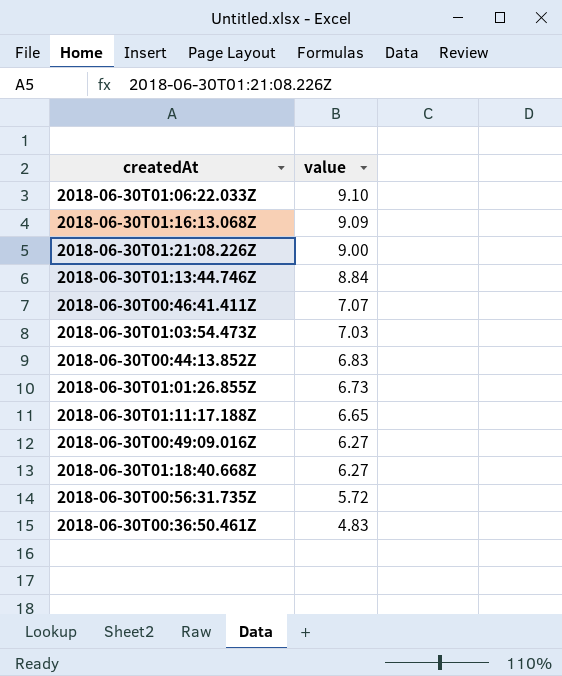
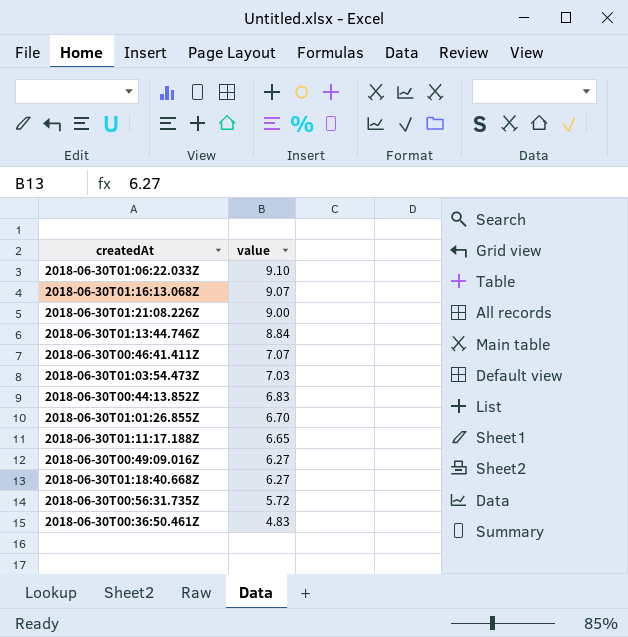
2018-06-30T01:16:13.068Z | value: 9.09 -> 9.07
2018-06-30T01:01:26.855Z | value: 6.73 -> 6.70

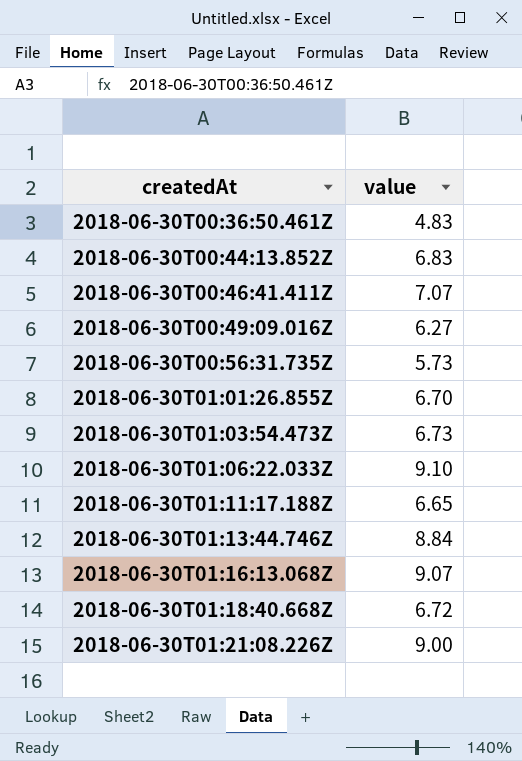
row order: value descending -> createdAt ascending
2018-06-30T00:56:31.735Z | value: 5.72 -> 5.73
2018-06-30T01:03:54.473Z | value: 7.03 -> 6.73
2018-06-30T01:18:40.668Z | value: 6.27 -> 6.72

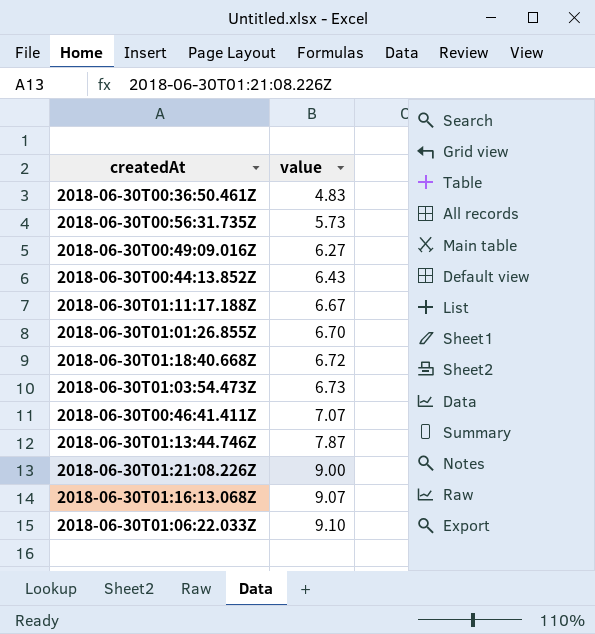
row order: createdAt ascending -> value ascending
2018-06-30T00:44:13.852Z | value: 6.83 -> 6.43
2018-06-30T01:11:17.188Z | value: 6.65 -> 6.67
2018-06-30T01:13:44.746Z | value: 8.84 -> 7.87

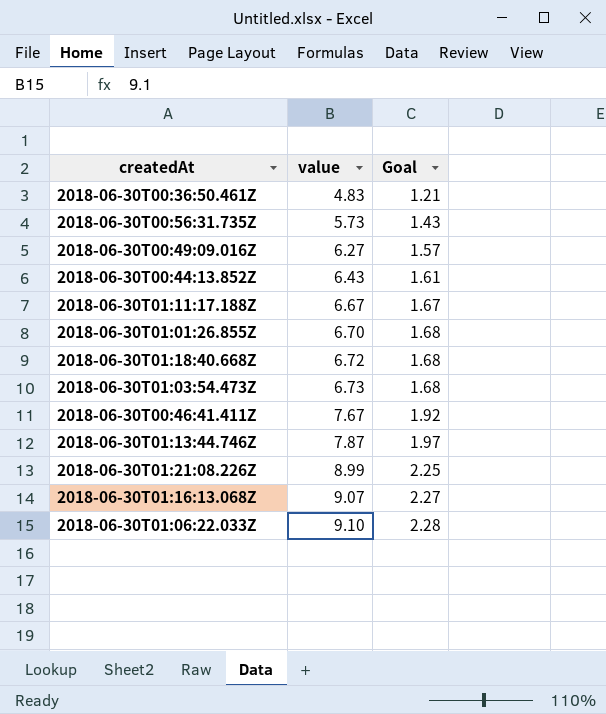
column Goal | formula: none -> [value] * 0.25
2018-06-30T00:46:41.411Z | value: 7.07 -> 7.67
2018-06-30T01:21:08.226Z | value: 9.00 -> 8.99

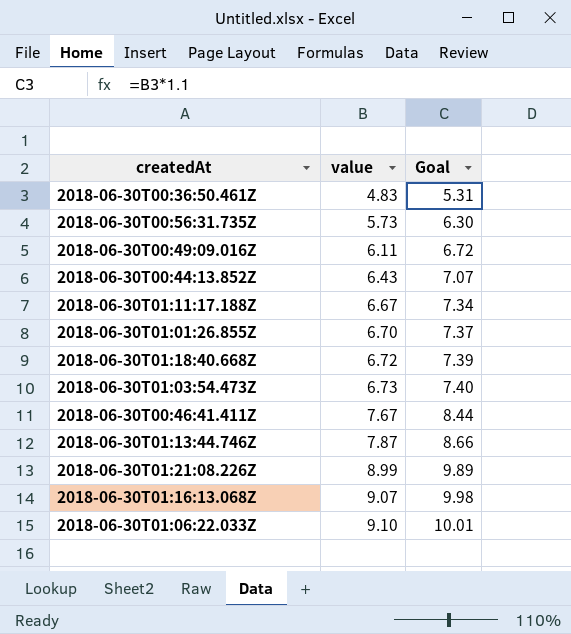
column Goal | formula: [value] * 0.25 -> [value] * 1.1
2018-06-30T00:49:09.016Z | value: 6.27 -> 6.11

